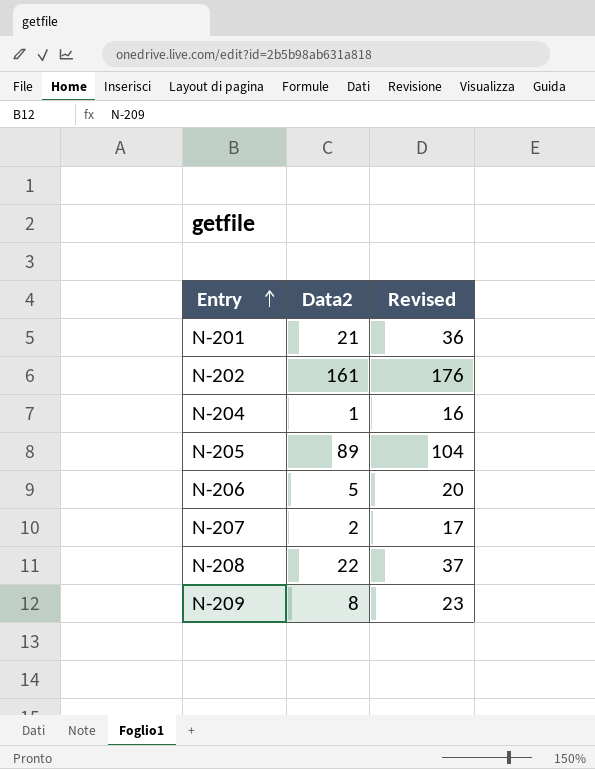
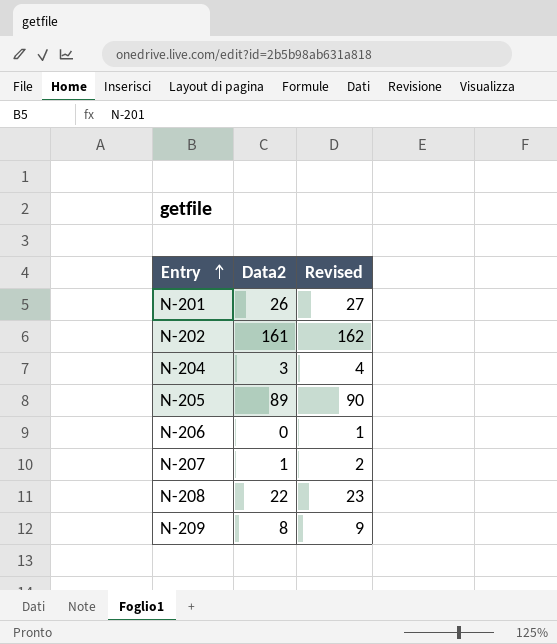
column Revised | formula: [Data2] + 15 -> [Data2] + 1
N-201 | Data2: 21 -> 26
N-204 | Data2: 1 -> 3
N-206 | Data2: 5 -> 0
N-207 | Data2: 2 -> 1

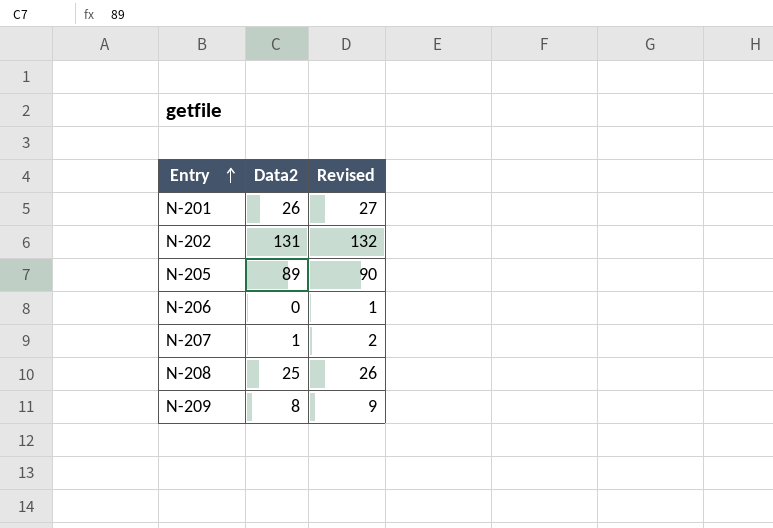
row N-204: 3 | 4 -> none
N-202 | Data2: 161 -> 131
N-202 | Revised: 162 -> 132
N-208 | Data2: 22 -> 25
N-208 | Revised: 23 -> 26

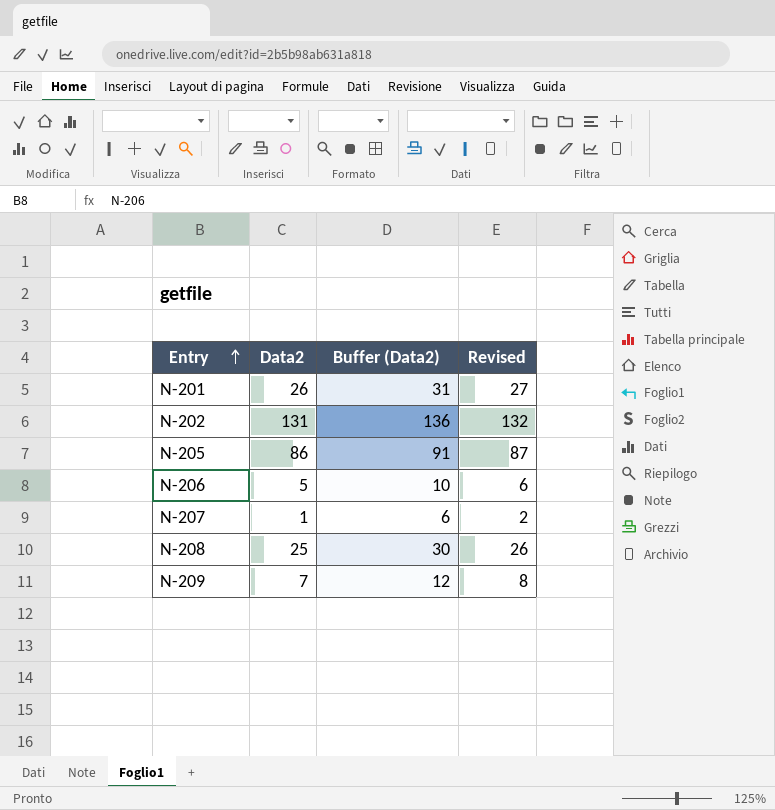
column Buffer (Data2) | formula: none -> [Data2] + 5
N-205 | Data2: 89 -> 86
N-205 | Revised: 90 -> 87
N-206 | Data2: 0 -> 5
N-206 | Revised: 1 -> 6
N-209 | Data2: 8 -> 7
N-209 | Revised: 9 -> 8

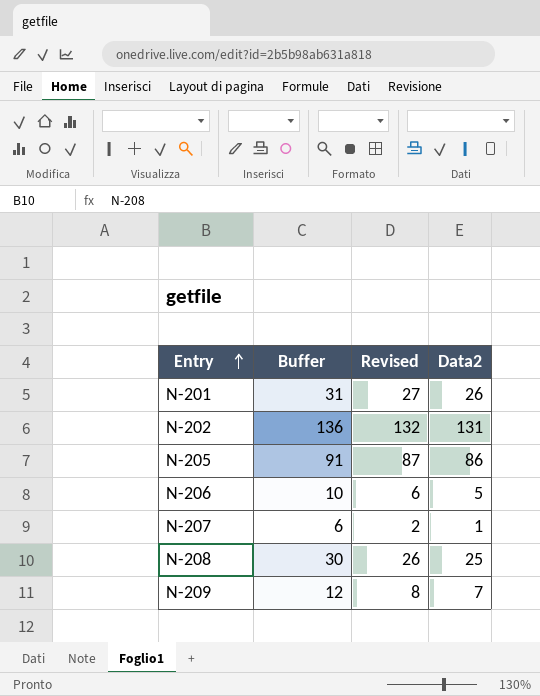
column name: Buffer (Data2) -> Buffer
column Data2 | position: 2 -> 4

